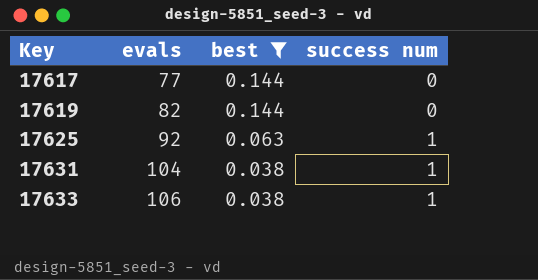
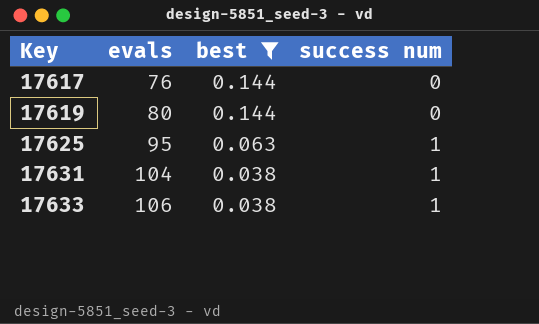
17617 | evals: 77 -> 76
17619 | evals: 82 -> 80
17625 | evals: 92 -> 95

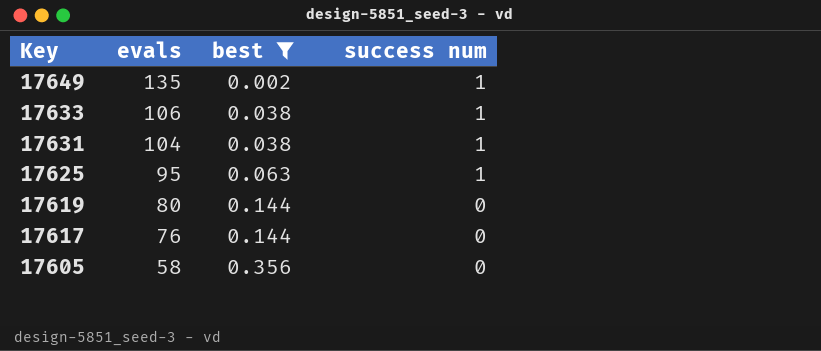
row order: Key ascending -> Key descending
row 17649: none -> 135 | 0.002 | 1
row 17605: none -> 58 | 0.356 | 0

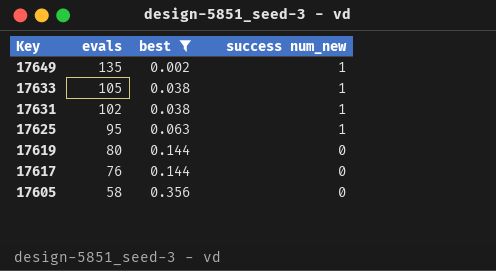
column name: success num -> success num_new
17633 | evals: 106 -> 105
17631 | evals: 104 -> 102

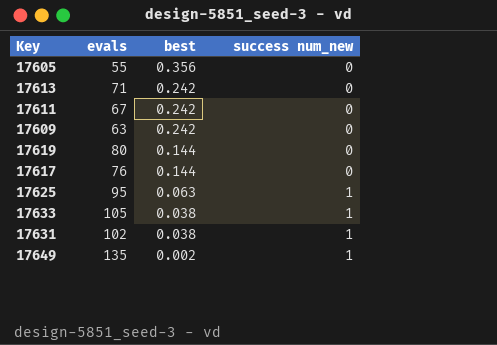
filter: best != 0.242 -> none
row order: Key descending -> best descending
17605 | evals: 58 -> 55

